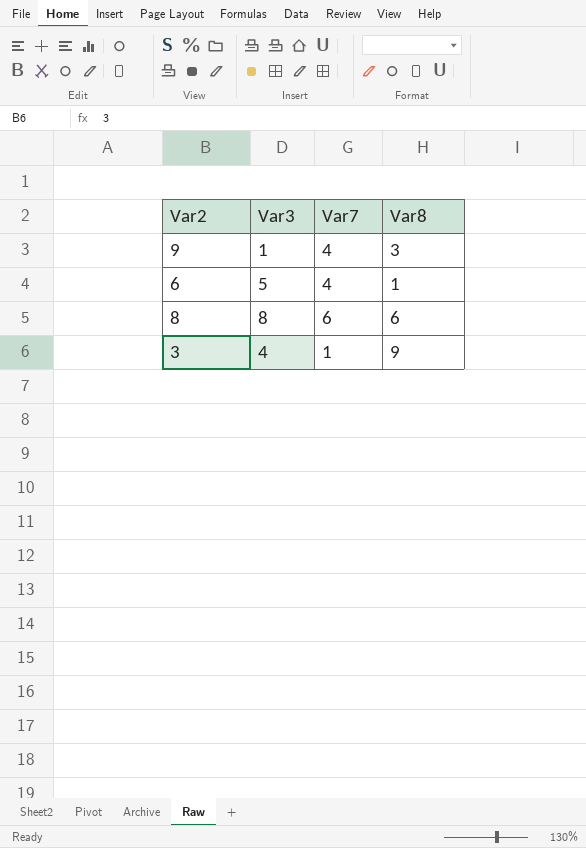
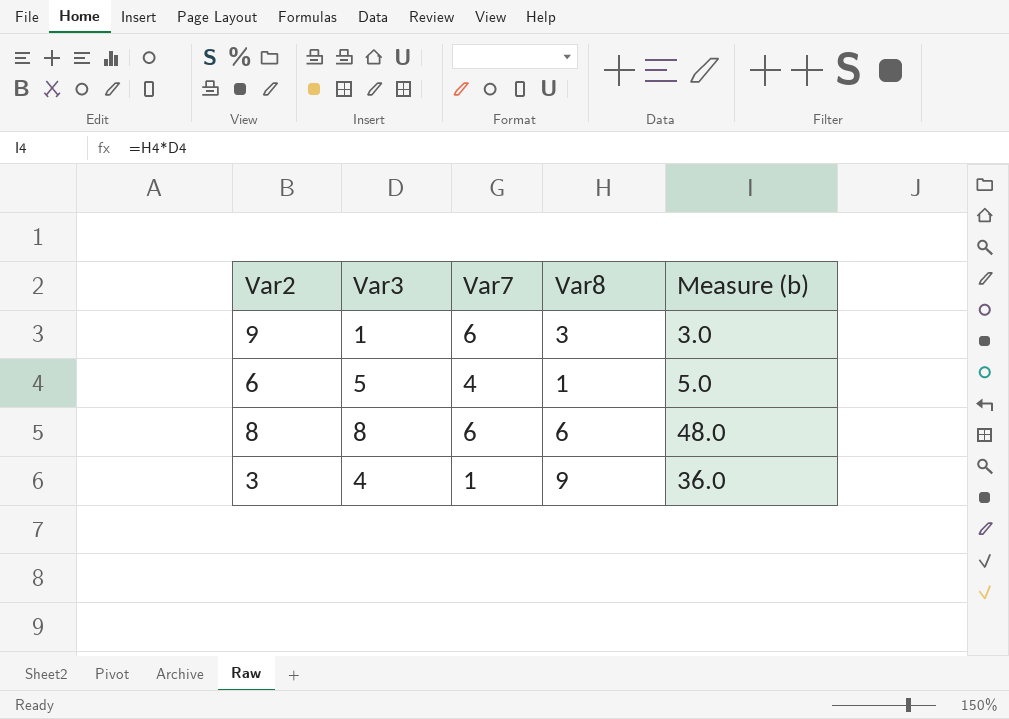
column Measure (b) | formula: none -> [Var3] * [Var8]
9 | Var7: 4 -> 6

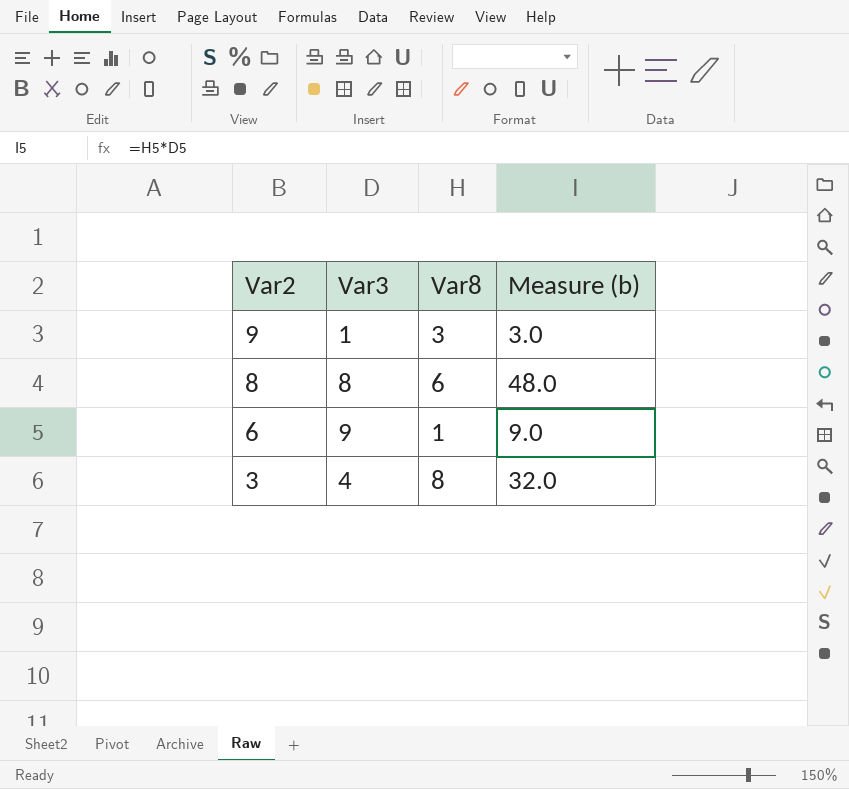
row order: none -> Var2 descending
column Var7 | position: 3 -> none
6 | Var3: 5 -> 9
6 | Measure (b): 5.0 -> 9.0
3 | Var8: 9 -> 8
3 | Measure (b): 36.0 -> 32.0

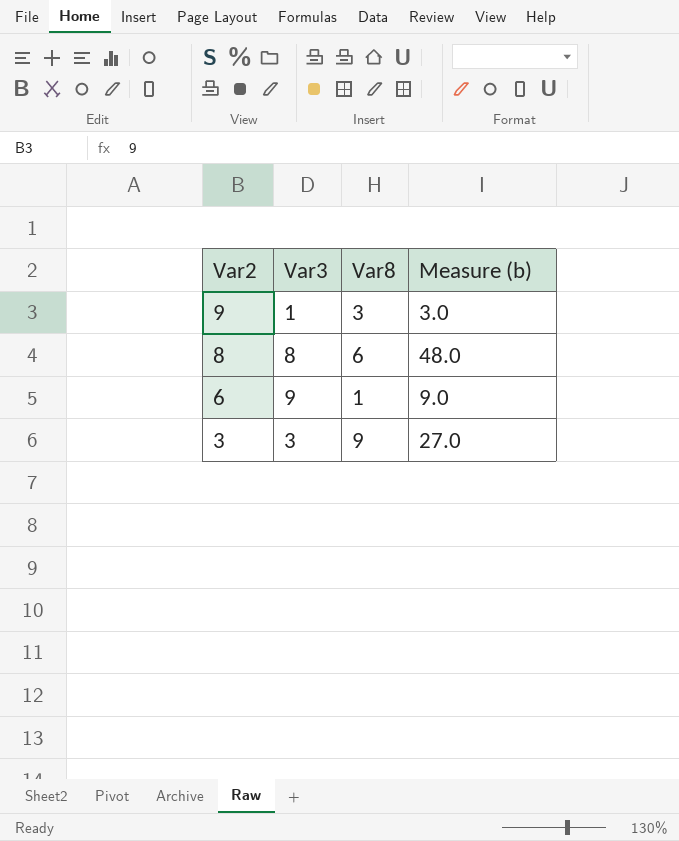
3 | Var3: 4 -> 3
3 | Var8: 8 -> 9
3 | Measure (b): 32.0 -> 27.0

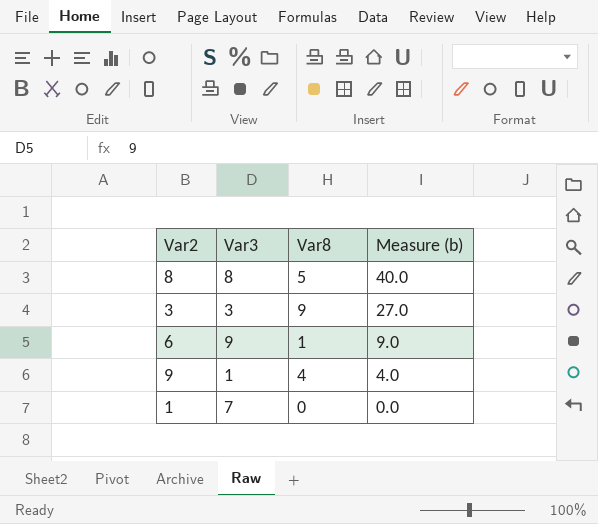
row order: Var2 descending -> Measure (b) descending
8 | Var8: 6 -> 5
8 | Measure (b): 48.0 -> 40.0
9 | Var8: 3 -> 4
9 | Measure (b): 3.0 -> 4.0
row 1: none -> 7 | 0 | 0.0

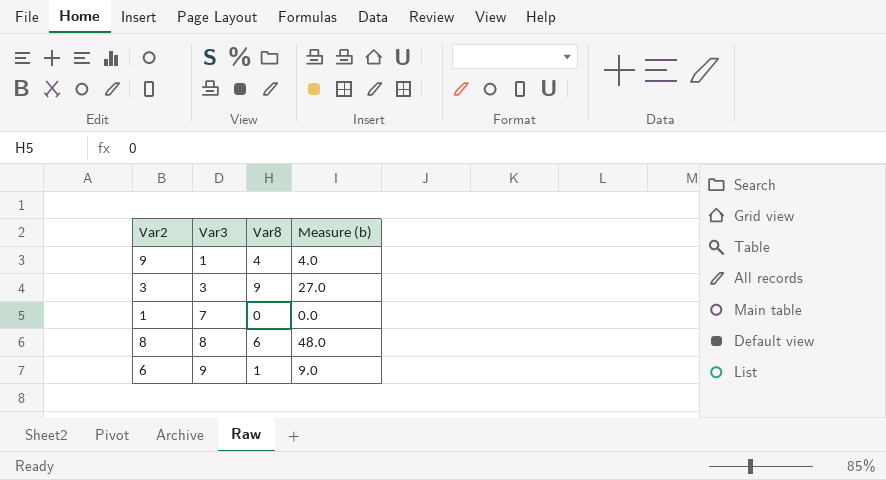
row order: Measure (b) descending -> Var3 ascending
8 | Var8: 5 -> 6
8 | Measure (b): 40.0 -> 48.0

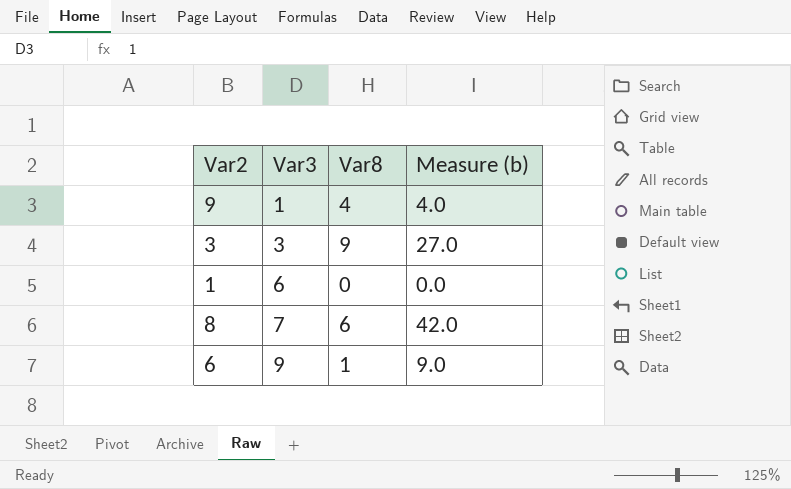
1 | Var3: 7 -> 6
8 | Var3: 8 -> 7
8 | Measure (b): 48.0 -> 42.0

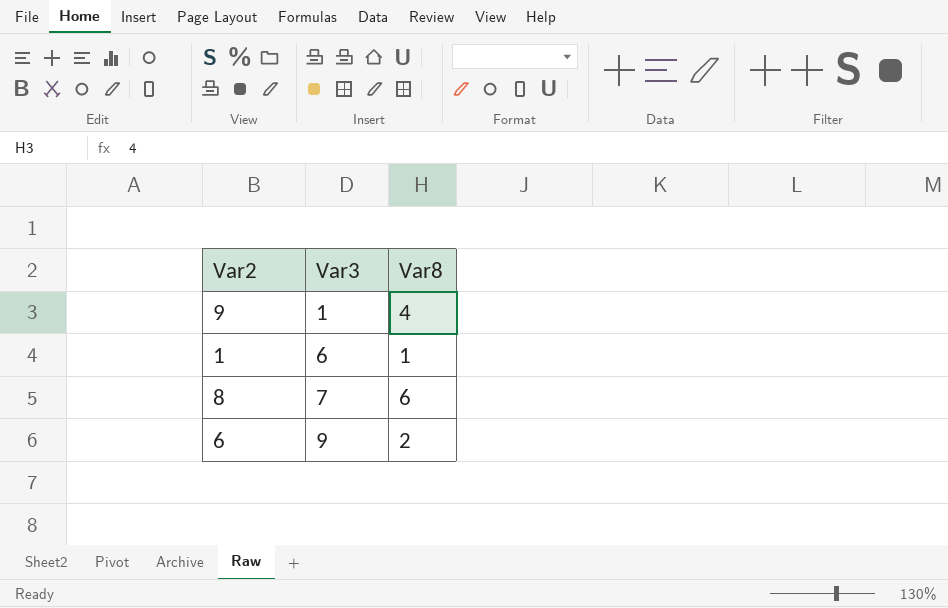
column Measure (b) | formula: [Var3] * [Var8] -> none
row 3: 3 | 9 | 27.0 -> none
1 | Var8: 0 -> 1
6 | Var8: 1 -> 2

